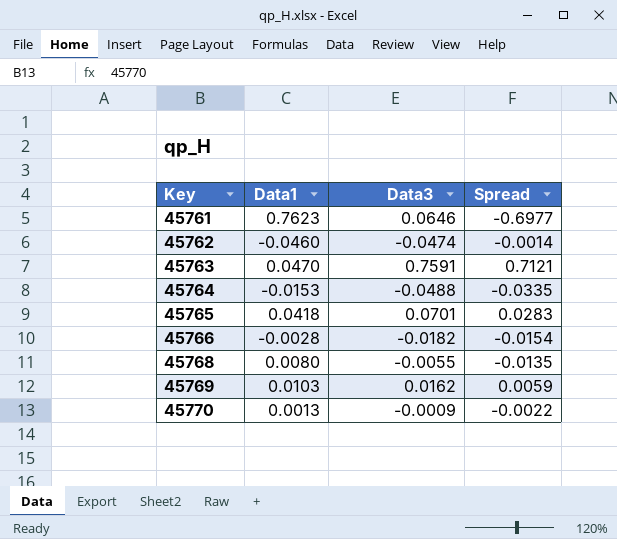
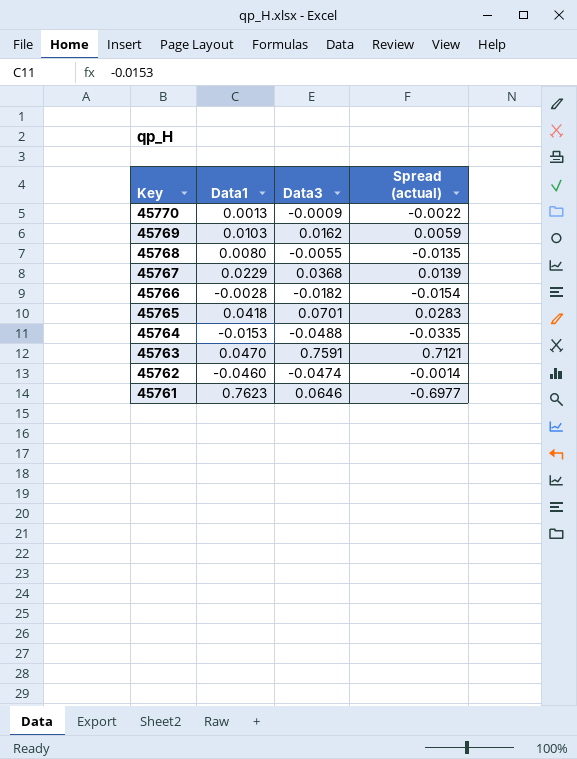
row order: Key ascending -> Key descending
column name: Spread -> Spread (actual)
row 45767: none -> 0.0229 | 0.0368 | 0.0139

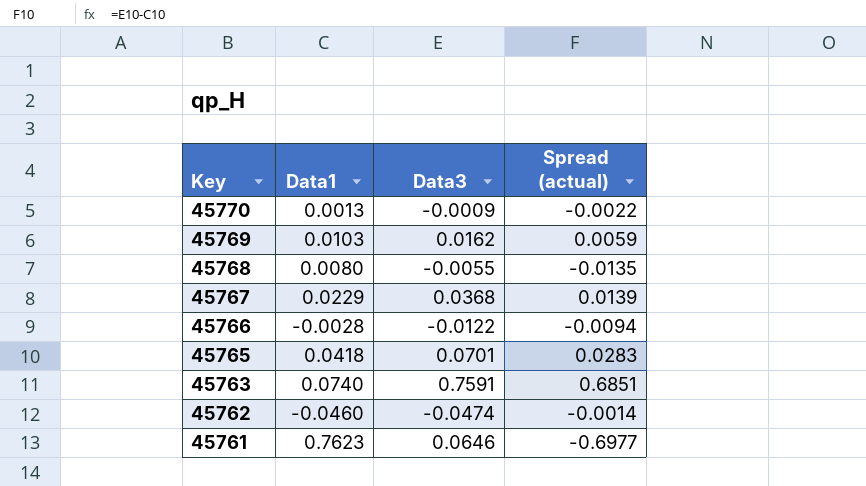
row 45764: -0.0153 | -0.0488 | -0.0335 -> none
45766 | Data3: -0.0182 -> -0.0122
45766 | Spread (actual): -0.0154 -> -0.0094
45763 | Data1: 0.0470 -> 0.0740
45763 | Spread (actual): 0.7121 -> 0.6851

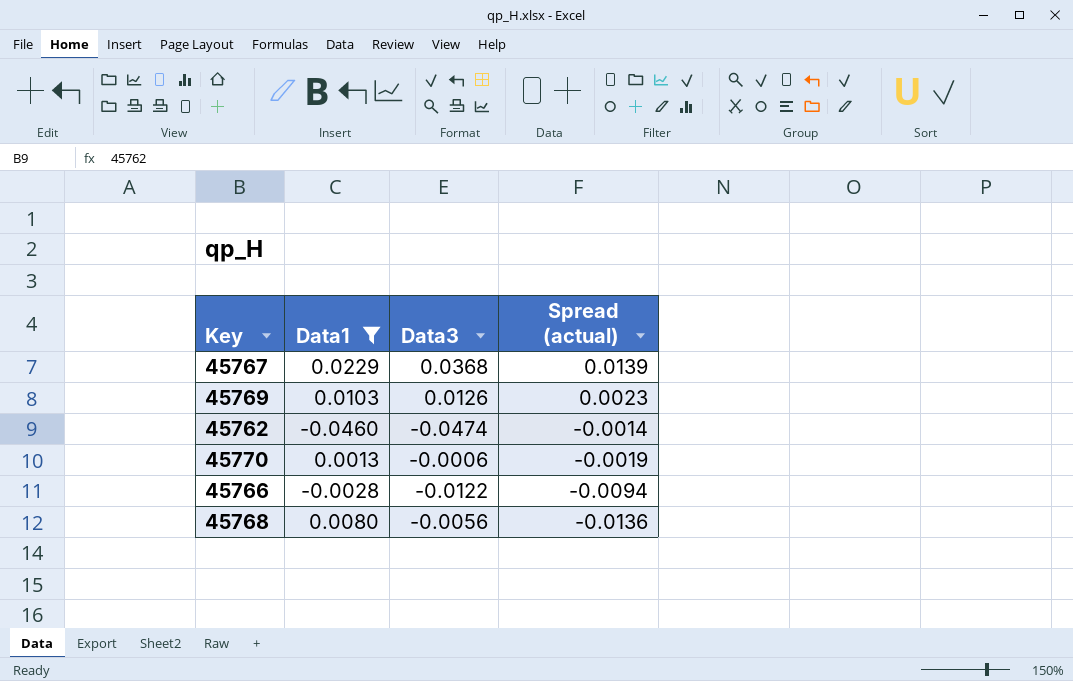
filter: none -> Data1 <= 0.0229
row order: Key descending -> Spread (actual) descending
45769 | Data3: 0.0162 -> 0.0126
45769 | Spread (actual): 0.0059 -> 0.0023
45770 | Data3: -0.0009 -> -0.0006
45770 | Spread (actual): -0.0022 -> -0.0019
45768 | Data3: -0.0055 -> -0.0056
45768 | Spread (actual): -0.0135 -> -0.0136

